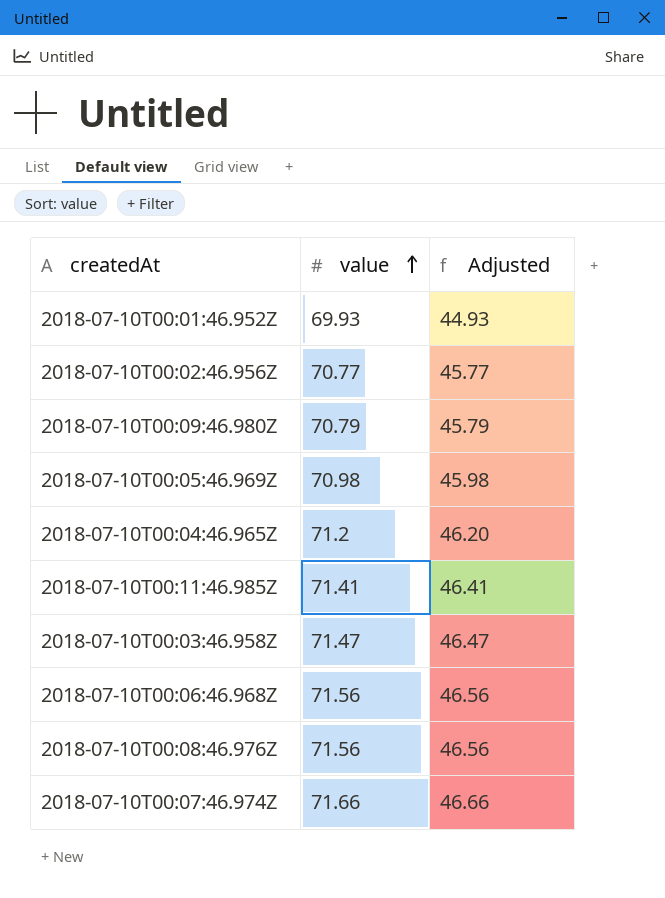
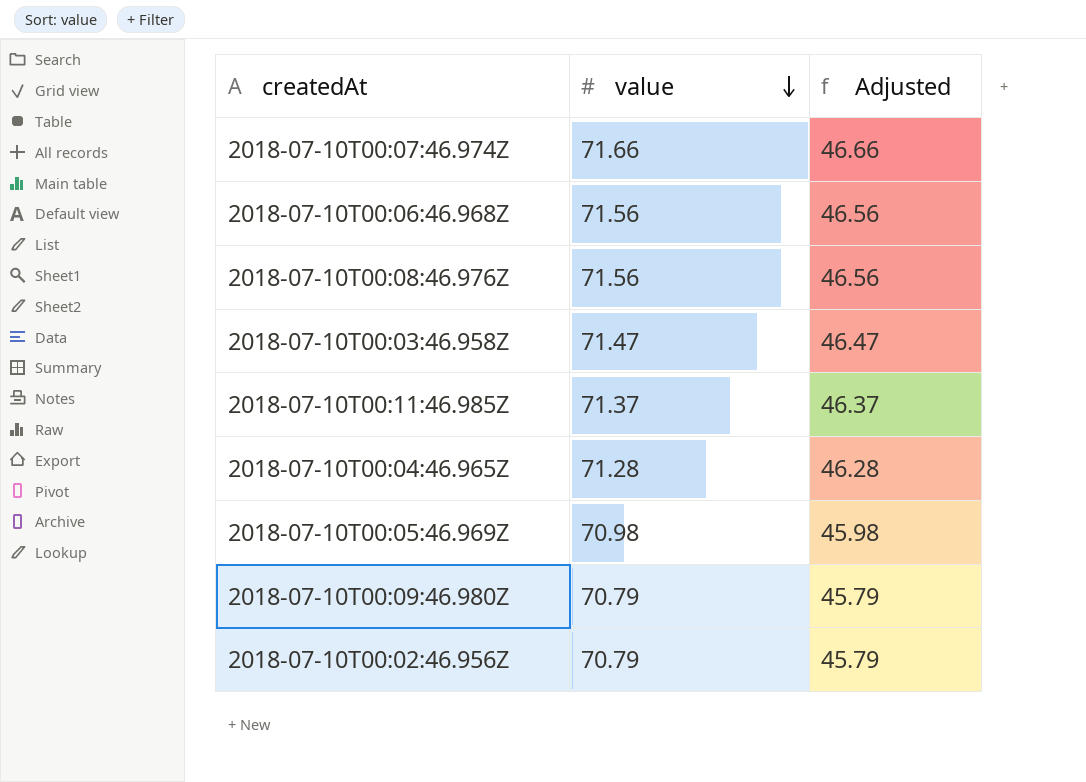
row order: value ascending -> value descending
row 2018-07-10T00:01:46.952Z: 69.93 | 44.93 -> none
2018-07-10T00:11:46.985Z | value: 71.41 -> 71.37
2018-07-10T00:11:46.985Z | Adjusted: 46.41 -> 46.37
2018-07-10T00:04:46.965Z | value: 71.2 -> 71.28
2018-07-10T00:04:46.965Z | Adjusted: 46.20 -> 46.28
2018-07-10T00:02:46.956Z | value: 70.77 -> 70.79
2018-07-10T00:02:46.956Z | Adjusted: 45.77 -> 45.79

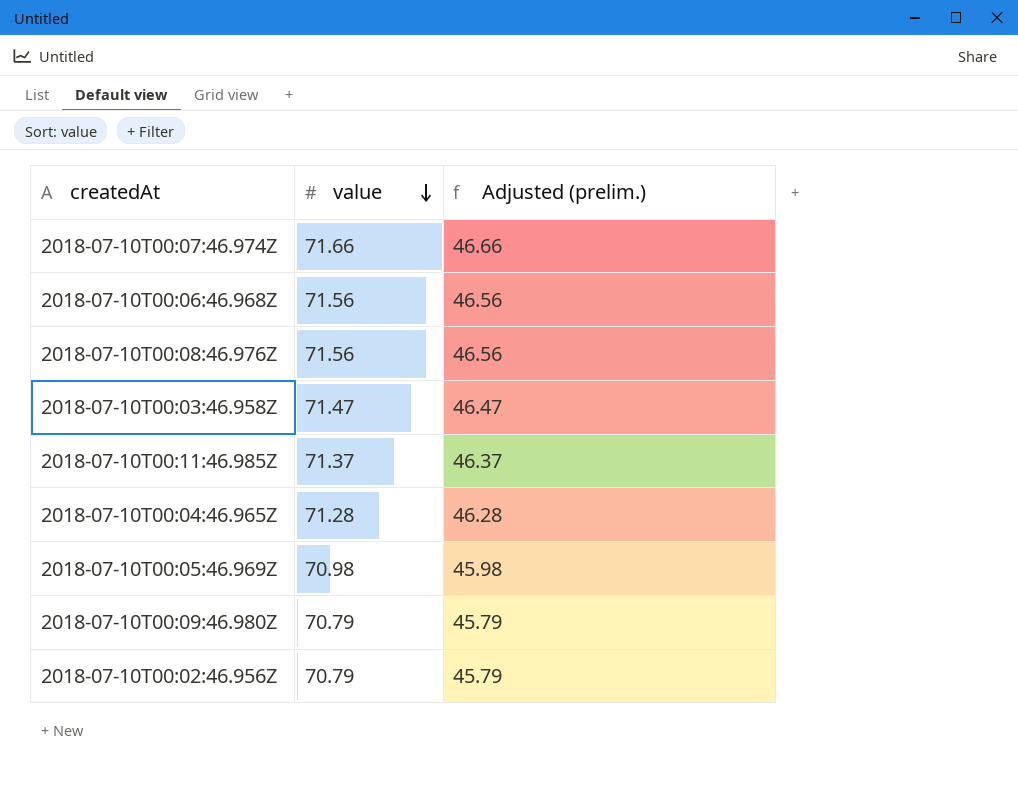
column name: Adjusted -> Adjusted (prelim.)

